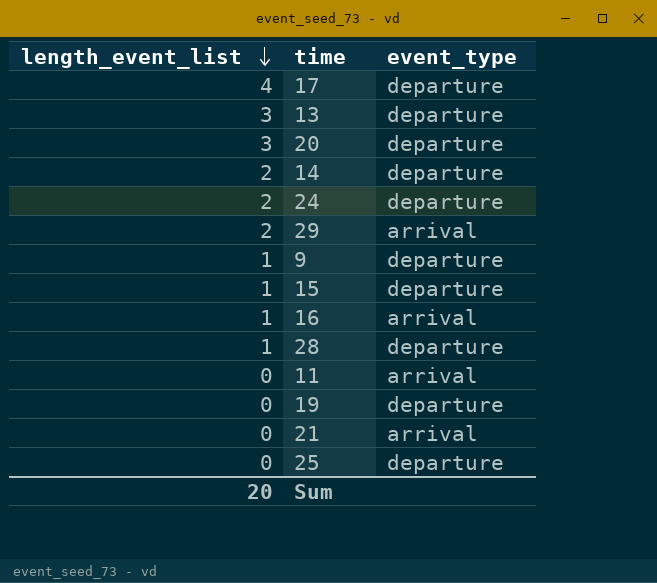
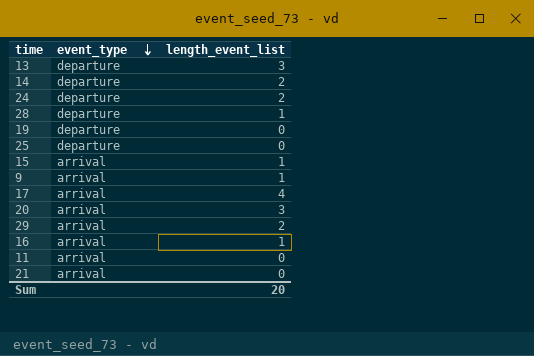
row order: length_event_list descending -> event_type descending
column length_event_list | position: 1 -> 3
15 | event_type: departure -> arrival
9 | event_type: departure -> arrival
17 | event_type: departure -> arrival
20 | event_type: departure -> arrival

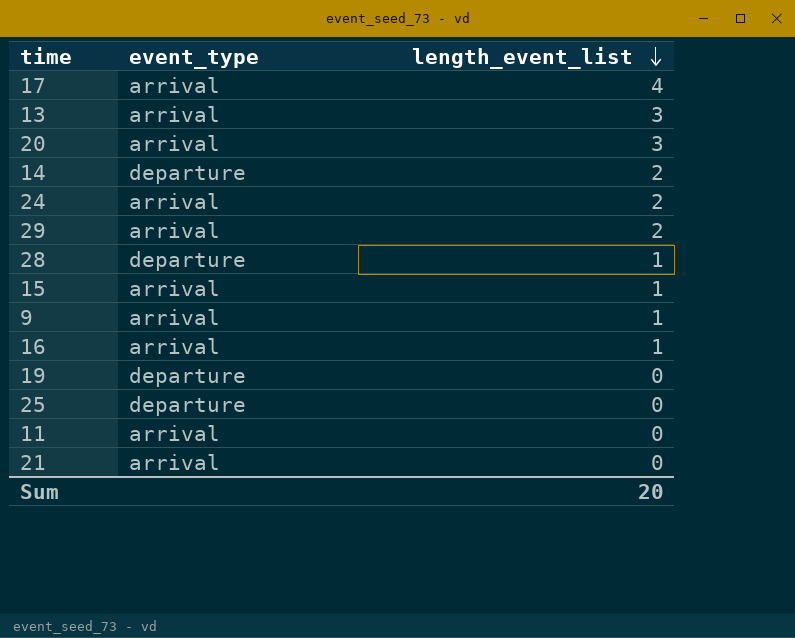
row order: event_type descending -> length_event_list descending
13 | event_type: departure -> arrival
24 | event_type: departure -> arrival

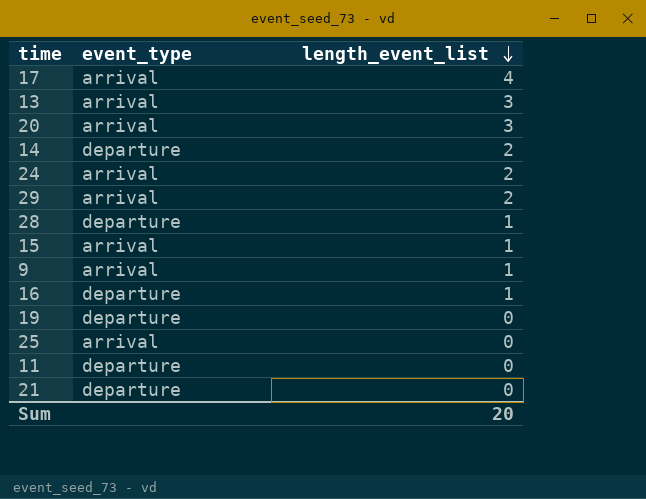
16 | event_type: arrival -> departure
25 | event_type: departure -> arrival
11 | event_type: arrival -> departure
21 | event_type: arrival -> departure

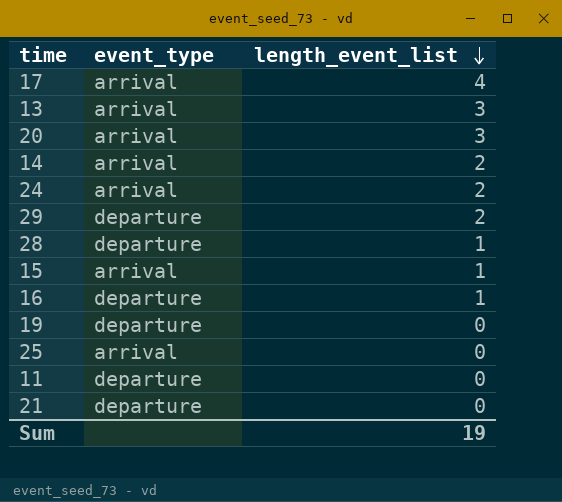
row 9: arrival | 1 -> none
14 | event_type: departure -> arrival
29 | event_type: arrival -> departure
Sum | length_event_list: 20 -> 19

